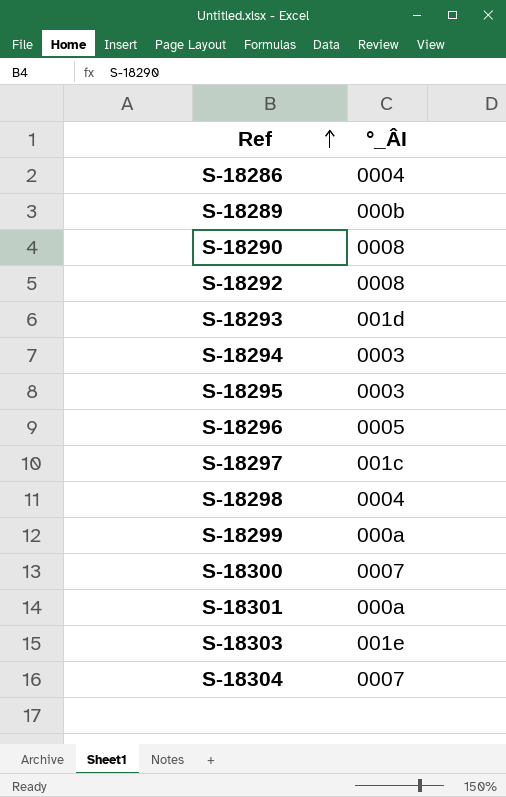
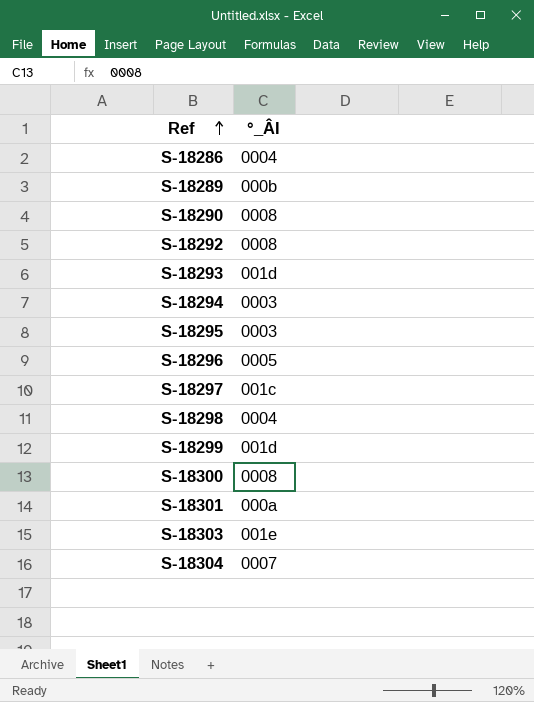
S-18299 | °_ÂI: 000a -> 001d
S-18300 | °_ÂI: 0007 -> 0008

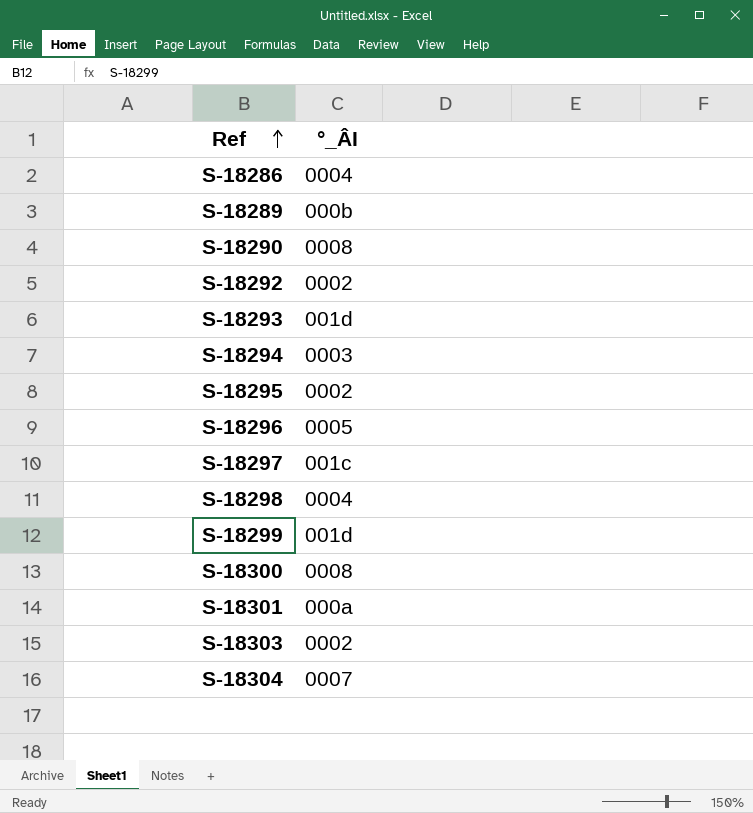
S-18292 | °_ÂI: 0008 -> 0002
S-18295 | °_ÂI: 0003 -> 0002
S-18303 | °_ÂI: 001e -> 0002

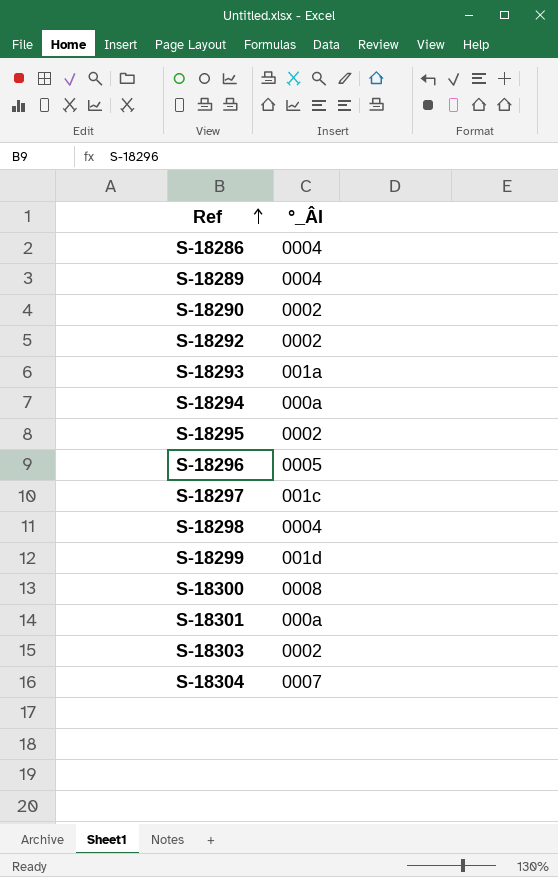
S-18289 | °_ÂI: 000b -> 0004
S-18290 | °_ÂI: 0008 -> 0002
S-18293 | °_ÂI: 001d -> 001a
S-18294 | °_ÂI: 0003 -> 000a

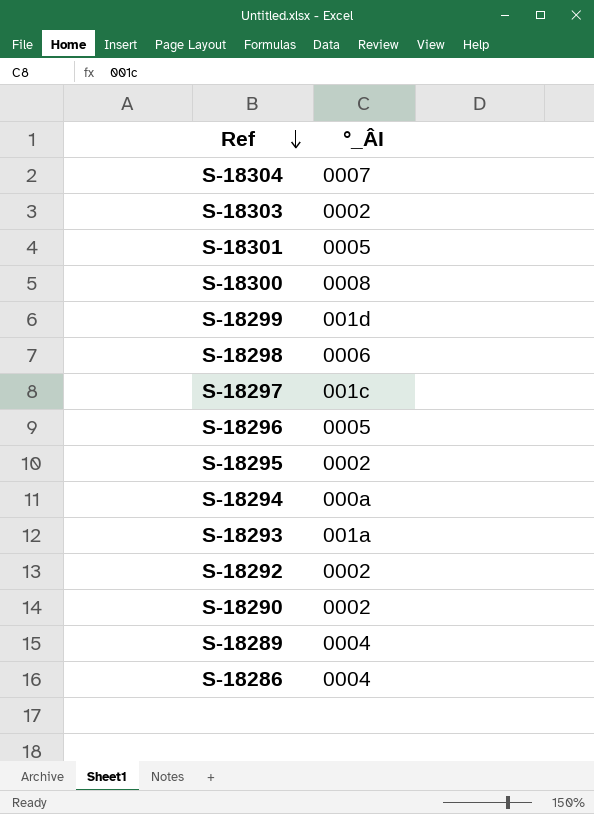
row order: Ref ascending -> Ref descending
S-18301 | °_ÂI: 000a -> 0005
S-18298 | °_ÂI: 0004 -> 0006

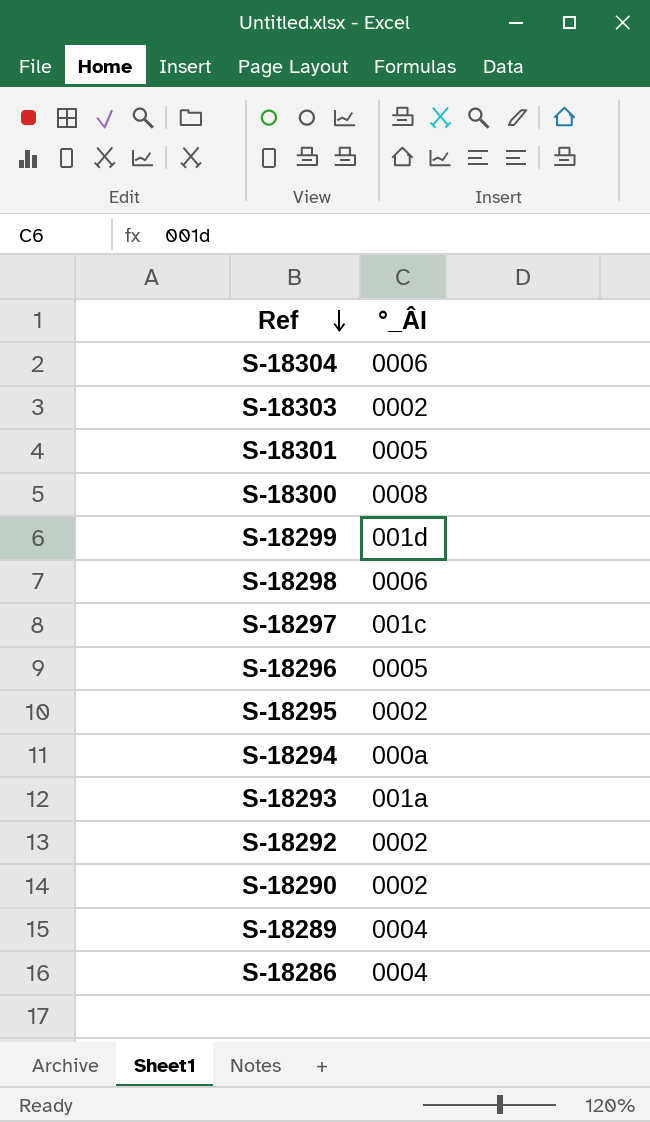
S-18304 | °_ÂI: 0007 -> 0006

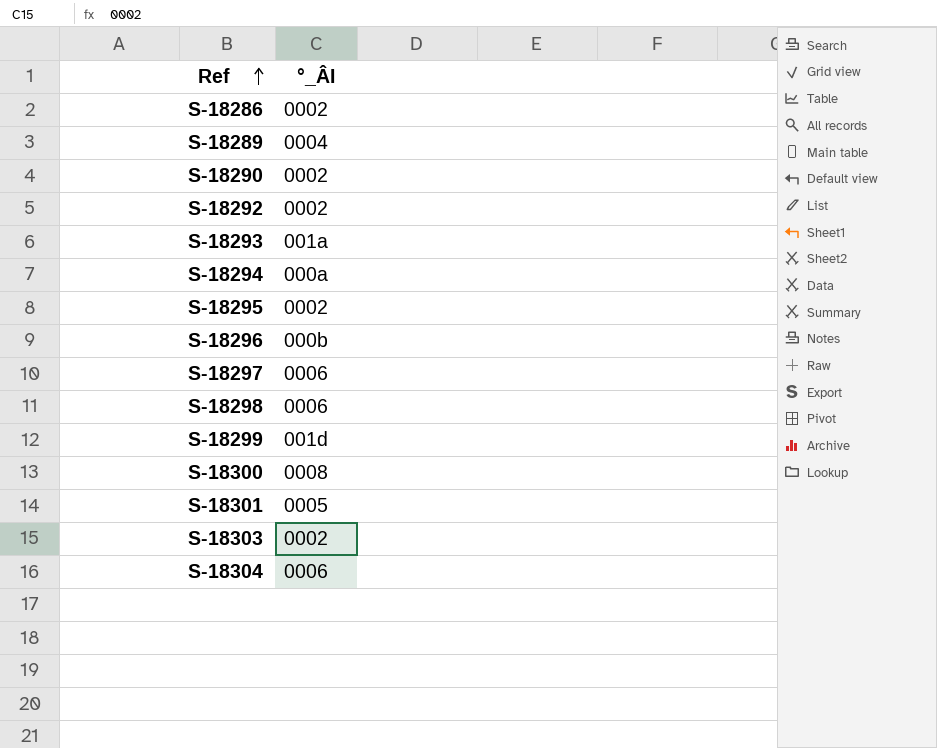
row order: Ref descending -> Ref ascending
S-18286 | °_ÂI: 0004 -> 0002
S-18296 | °_ÂI: 0005 -> 000b
S-18297 | °_ÂI: 001c -> 0006

